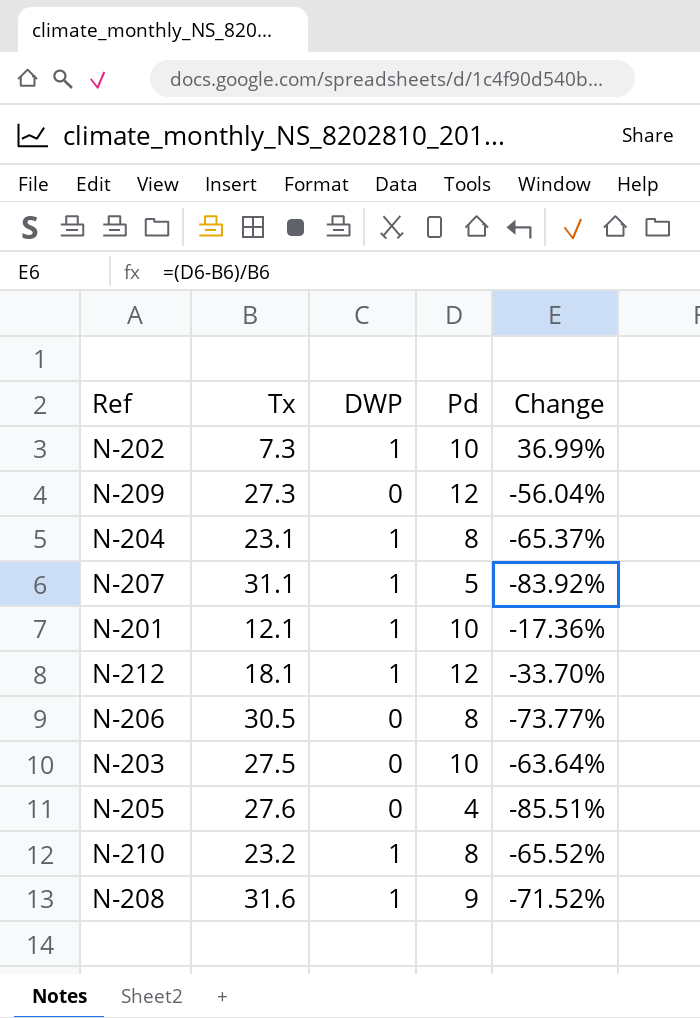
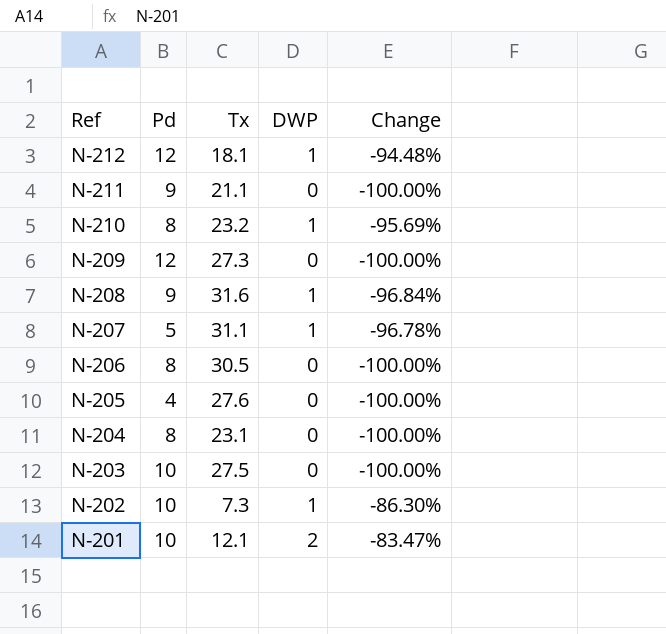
row order: none -> Ref descending
column Pd | position: 4 -> 2
column Change | formula: ([Pd] - [Tx]) / [Tx] -> ([DWP] - [Tx]) / [Tx]
row N-211: none -> 9 | 21.1 | 0 | -100.00%
N-204 | DWP: 1 -> 0
N-201 | DWP: 1 -> 2

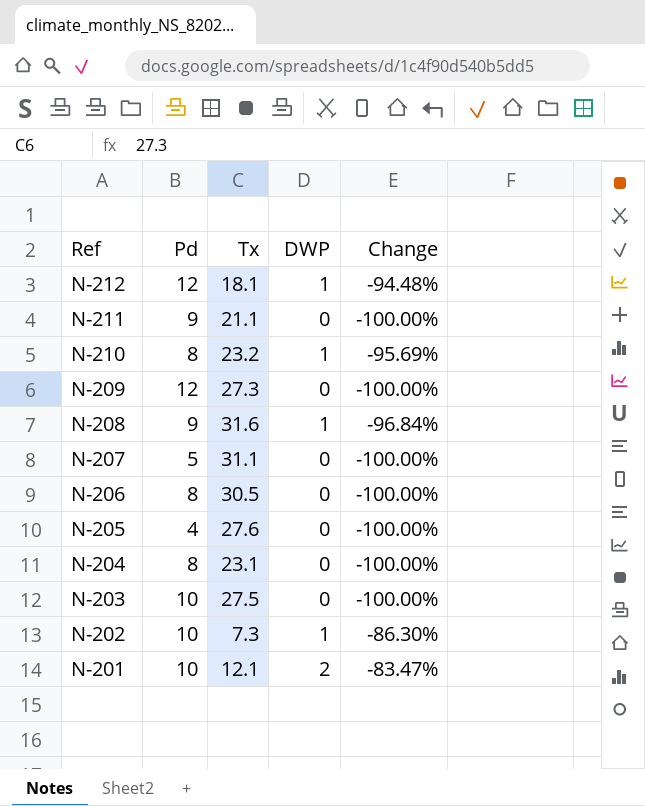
N-207 | DWP: 1 -> 0
N-207 | Change: -96.78% -> -100.00%

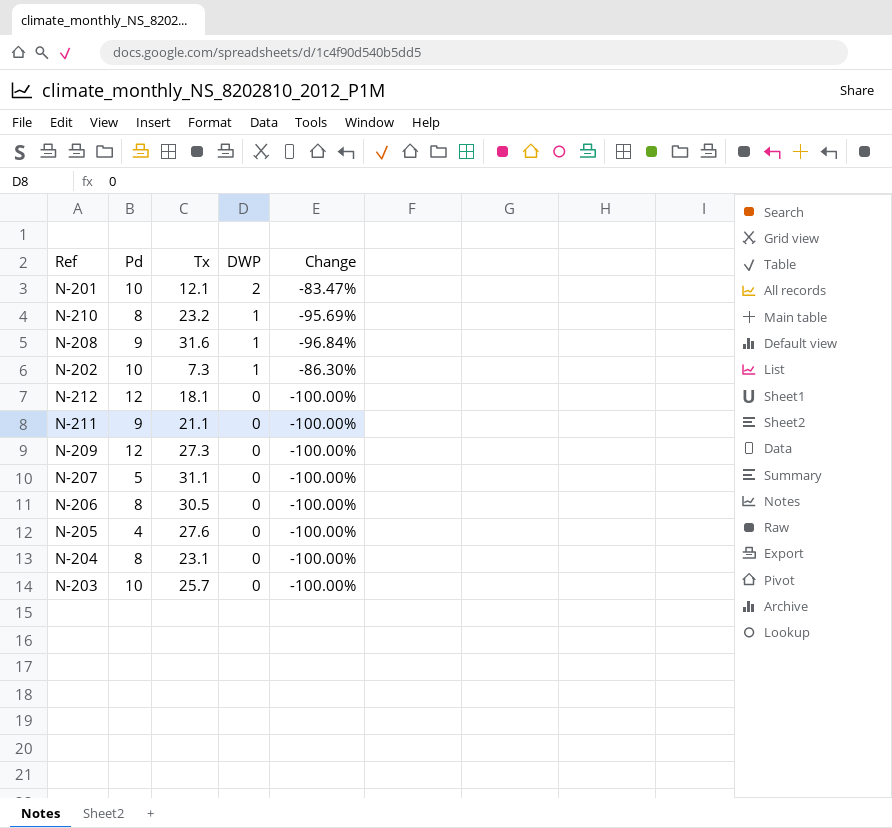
row order: Ref descending -> DWP descending
N-212 | DWP: 1 -> 0
N-212 | Change: -94.48% -> -100.00%
N-203 | Tx: 27.5 -> 25.7

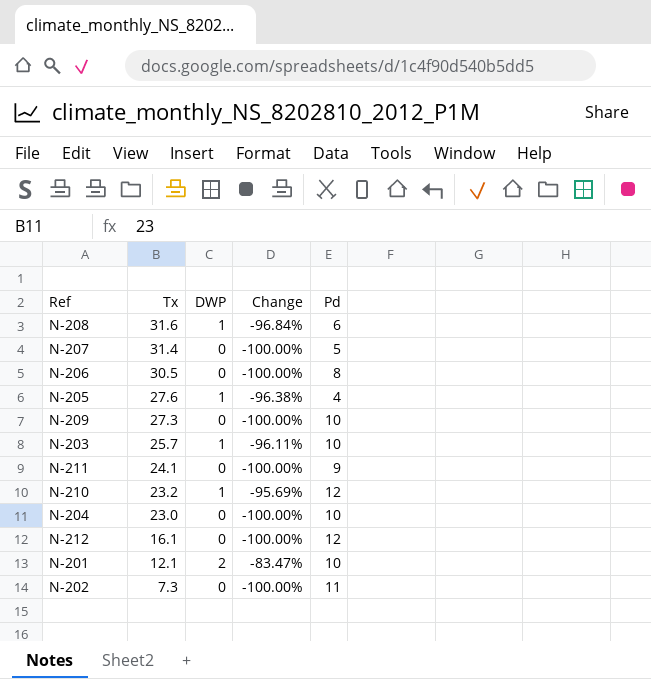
row order: DWP descending -> Tx descending
column Pd | position: 2 -> 5
N-208 | Pd: 9 -> 6
N-207 | Tx: 31.1 -> 31.4
N-205 | DWP: 0 -> 1
N-205 | Change: -100.00% -> -96.38%
N-209 | Pd: 12 -> 10
N-203 | DWP: 0 -> 1
N-203 | Change: -100.00% -> -96.11%
N-211 | Tx: 21.1 -> 24.1
N-210 | Pd: 8 -> 12
N-204 | Tx: 23.1 -> 23.0
N-204 | Pd: 8 -> 10
N-212 | Tx: 18.1 -> 16.1
N-202 | DWP: 1 -> 0
N-202 | Change: -86.30% -> -100.00%
N-202 | Pd: 10 -> 11

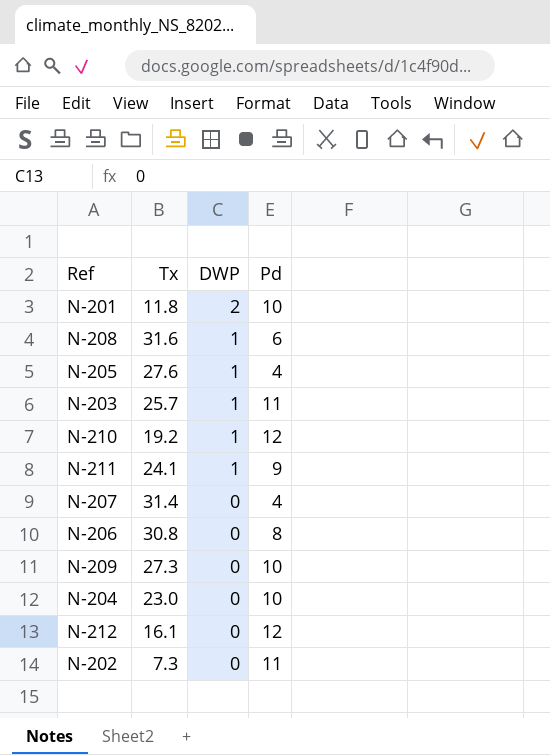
row order: Tx descending -> DWP descending
column Change | formula: ([DWP] - [Tx]) / [Tx] -> none
N-201 | Tx: 12.1 -> 11.8
N-203 | Pd: 10 -> 11
N-210 | Tx: 23.2 -> 19.2
N-211 | DWP: 0 -> 1
N-207 | Pd: 5 -> 4
N-206 | Tx: 30.5 -> 30.8

